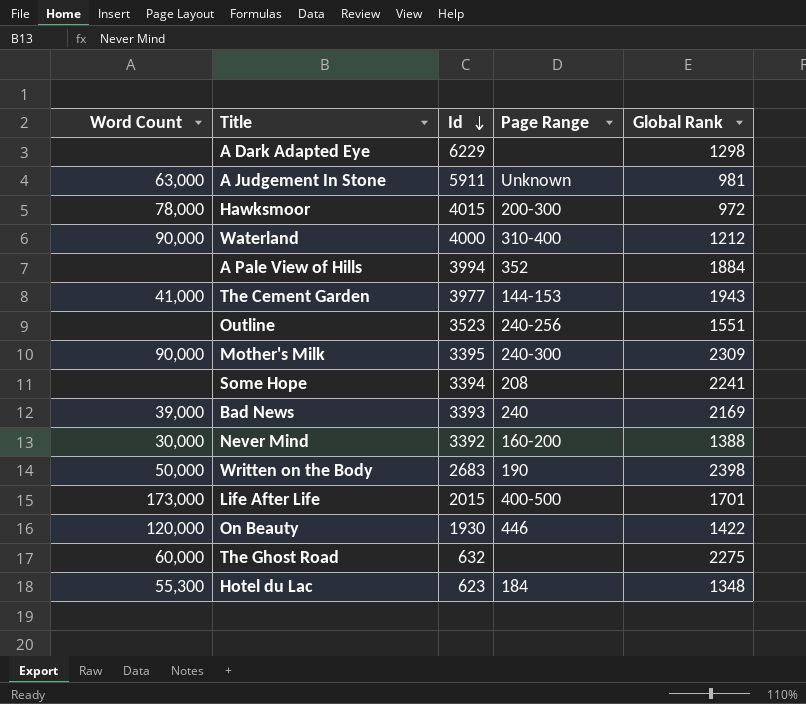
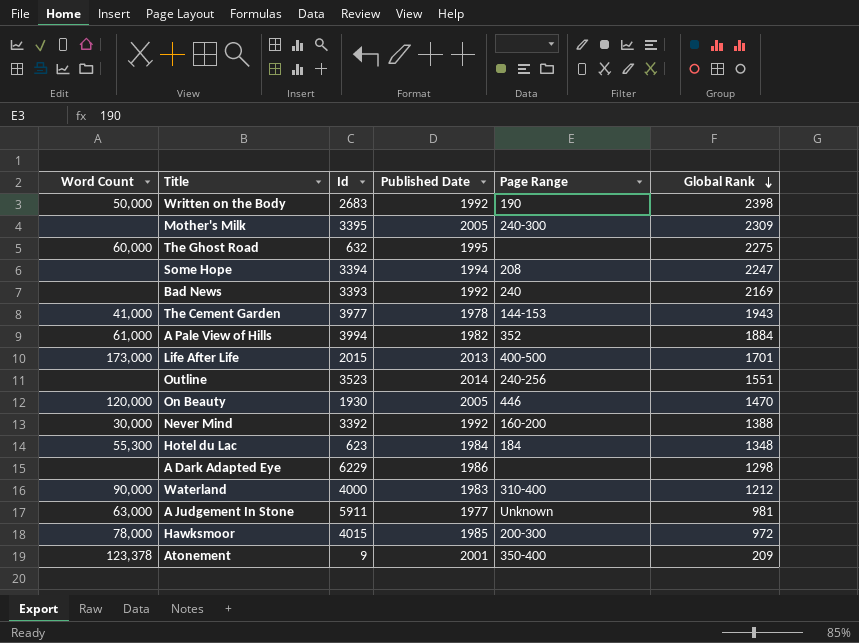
row order: Id descending -> Global Rank descending
column Published Date | position: none -> 4
Mother's Milk | Word Count: 90,000 -> none
Some Hope | Global Rank: 2241 -> 2247
Bad News | Word Count: 39,000 -> none
A Pale View of Hills | Word Count: none -> 61,000
On Beauty | Global Rank: 1422 -> 1470
row Atonement: none -> 123,378 | 9 | 2001 | 350-400 | 209

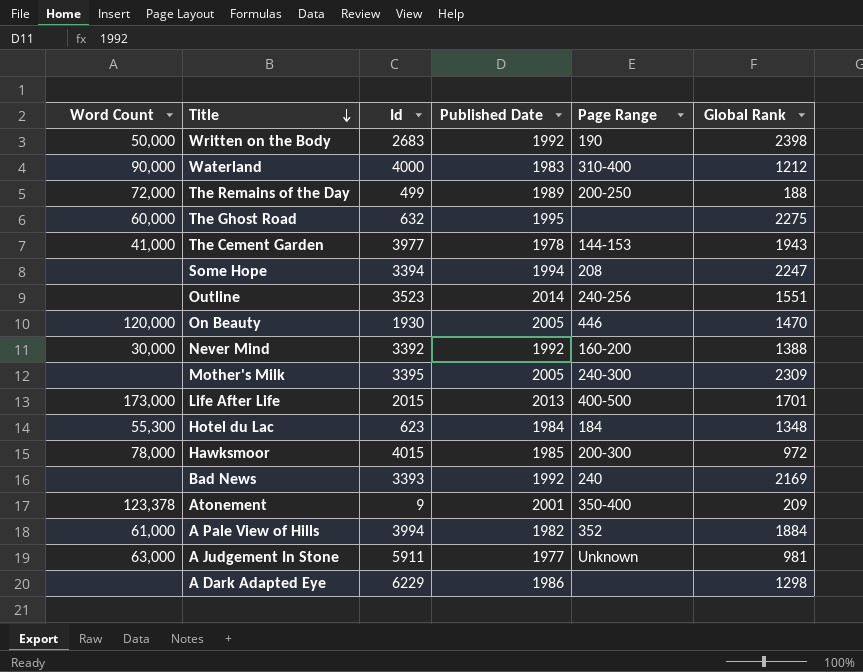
row order: Global Rank descending -> Title descending
row The Remains of the Day: none -> 72,000 | 499 | 1989 | 200-250 | 188

